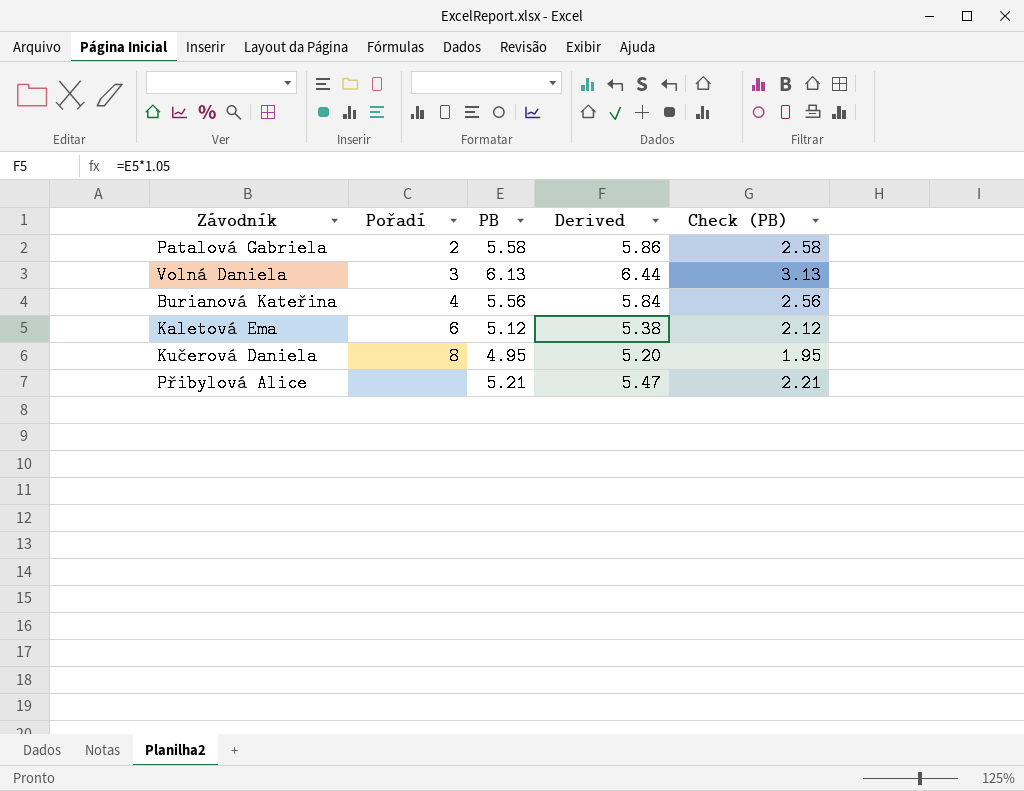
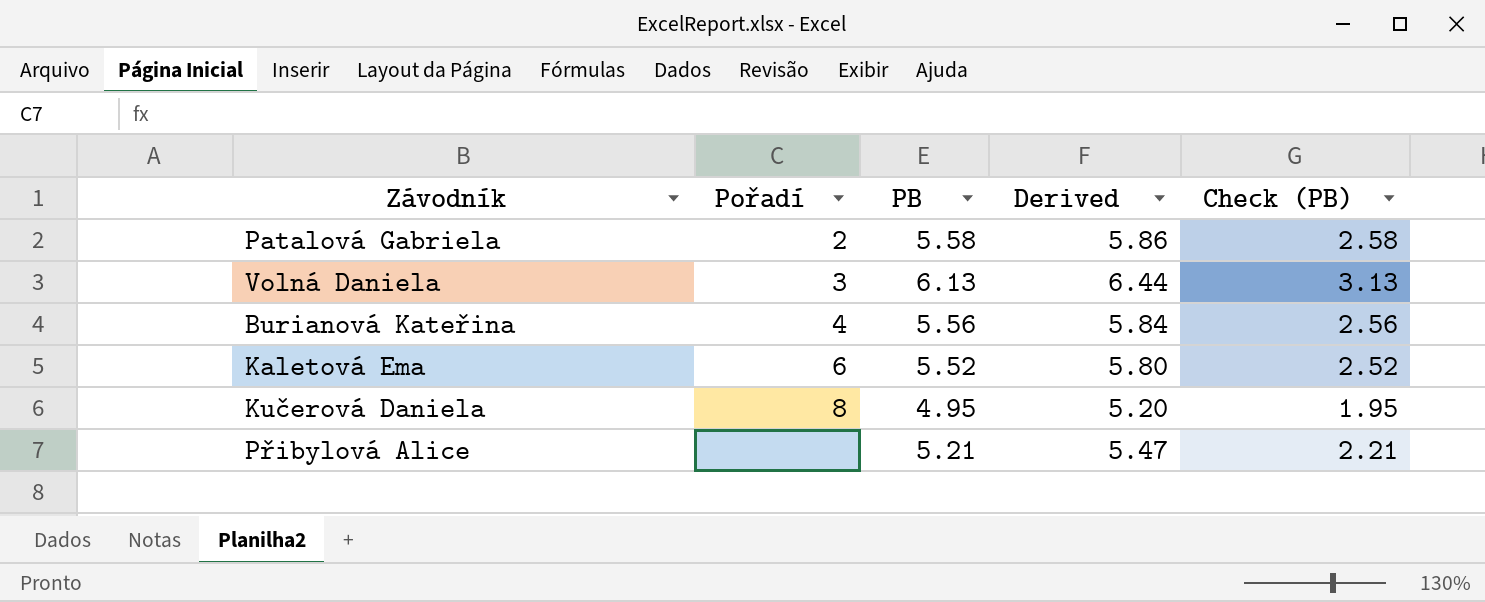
Kaletová Ema | PB: 5.12 -> 5.52
Kaletová Ema | Derived: 5.38 -> 5.80
Kaletová Ema | Check (PB): 2.12 -> 2.52

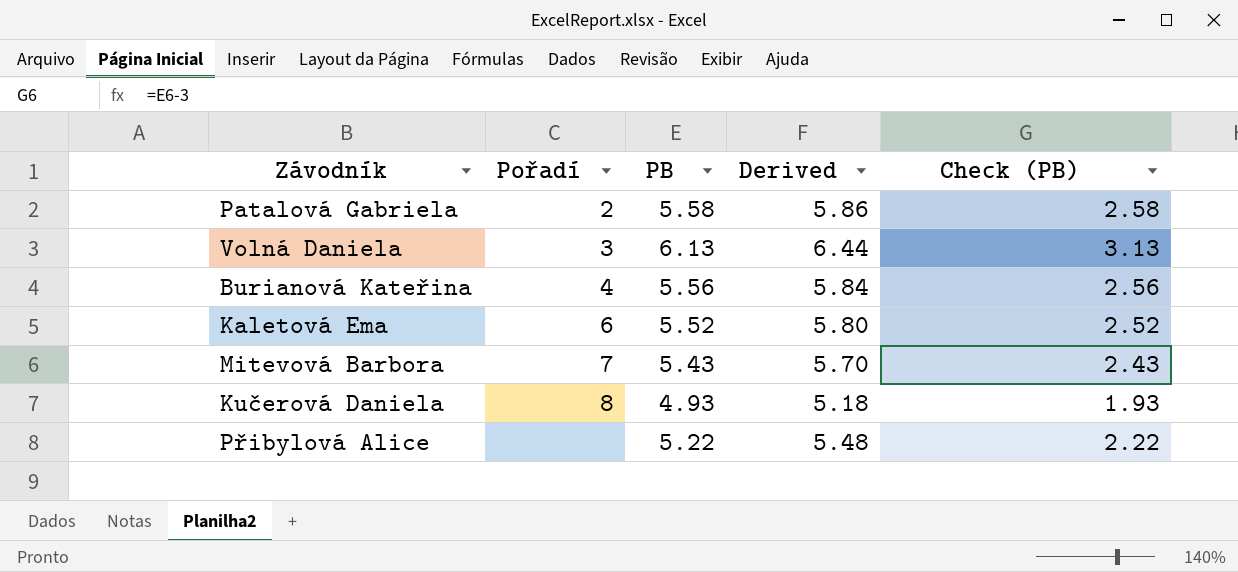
row Mitevová Barbora: none -> 7 | 5.43 | 5.70 | 2.43
Kučerová Daniela | PB: 4.95 -> 4.93
Kučerová Daniela | Derived: 5.20 -> 5.18
Kučerová Daniela | Check (PB): 1.95 -> 1.93
Přibylová Alice | PB: 5.21 -> 5.22
Přibylová Alice | Derived: 5.47 -> 5.48
Přibylová Alice | Check (PB): 2.21 -> 2.22

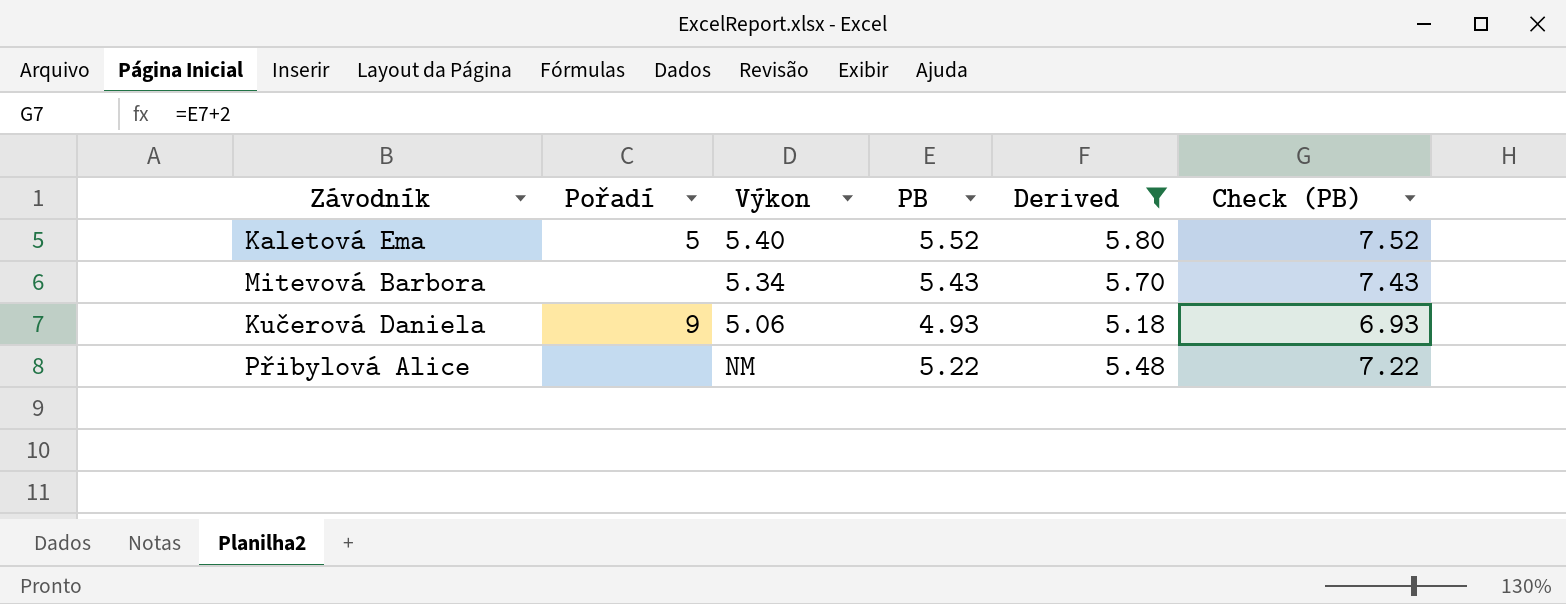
filter: none -> Derived <= 5.80
column Výkon | position: none -> 3
column Check (PB) | formula: [PB] - 3 -> [PB] + 2
Kaletová Ema | Pořadí: 6 -> 5
Mitevová Barbora | Pořadí: 7 -> none
Kučerová Daniela | Pořadí: 8 -> 9

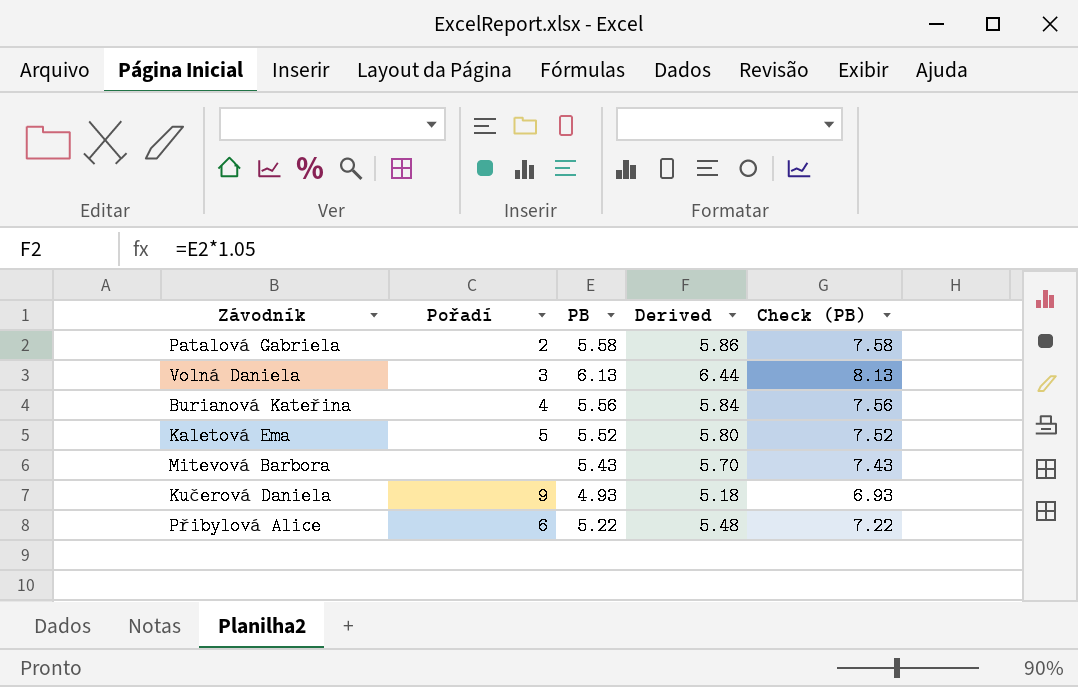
filter: Derived <= 5.80 -> none
column Výkon | position: 3 -> none
Přibylová Alice | Pořadí: none -> 6

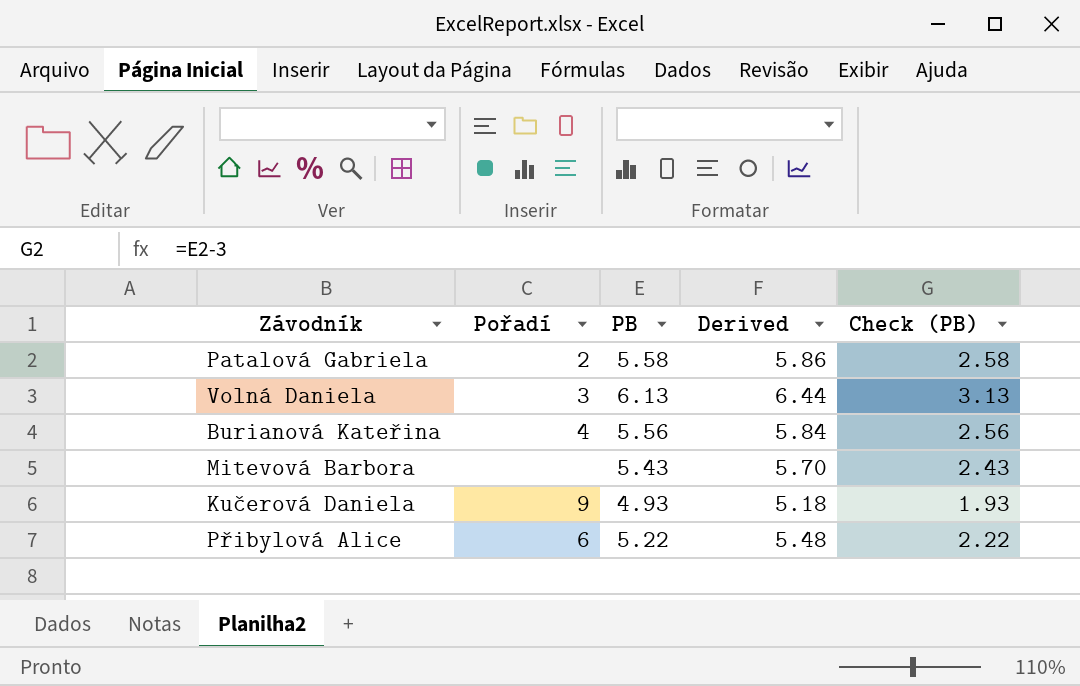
column Check (PB) | formula: [PB] + 2 -> [PB] - 3
row Kaletová Ema: 5 | 5.52 | 5.80 | 7.52 -> none

